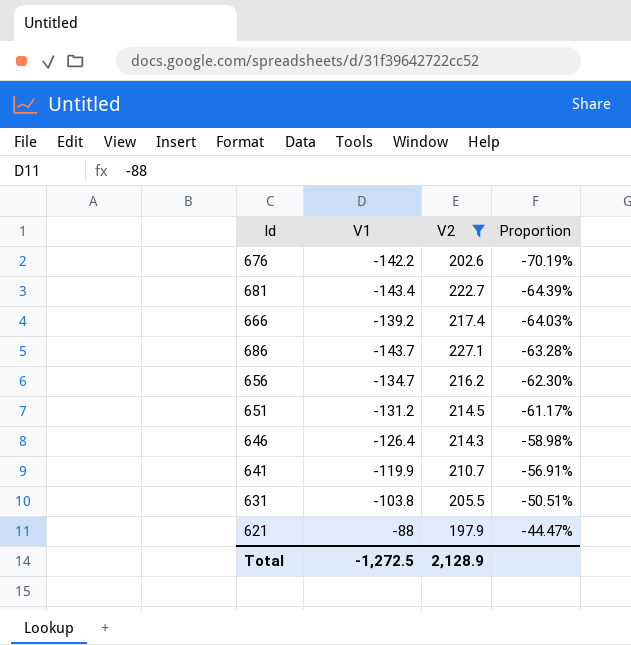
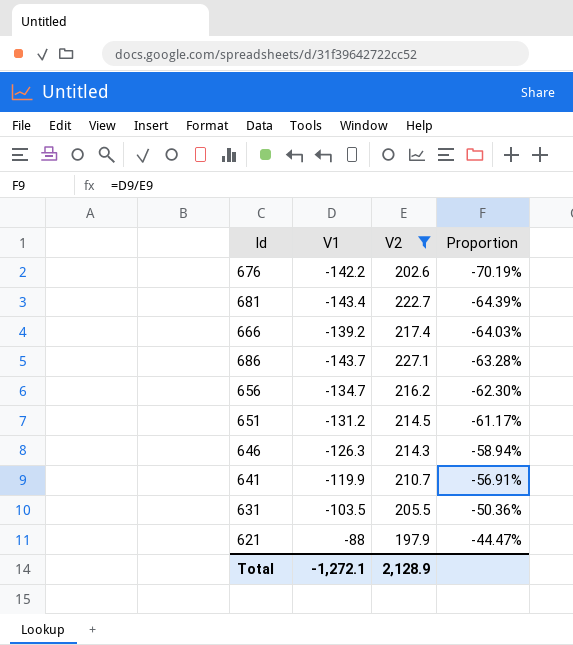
646 | V1: -126.4 -> -126.3
646 | Proportion: -58.98% -> -58.94%
631 | V1: -103.8 -> -103.5
631 | Proportion: -50.51% -> -50.36%
Total | V1: -1,272.5 -> -1,272.1

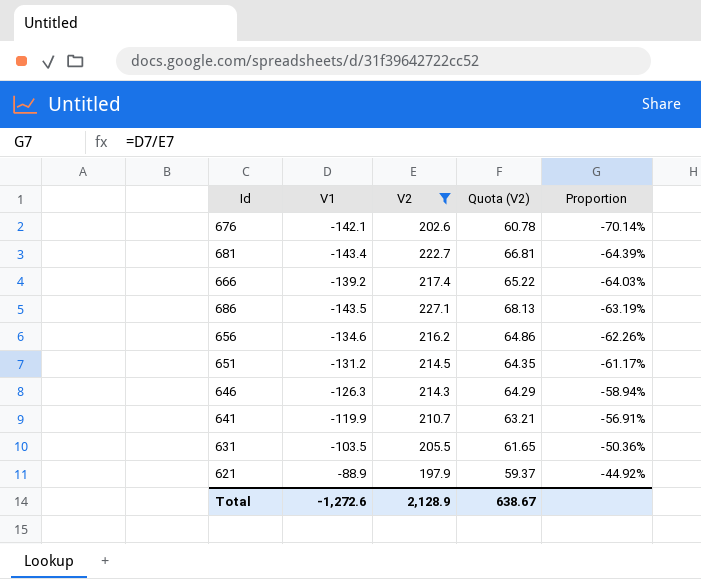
column Quota (V2) | formula: none -> [V2] * 0.3
676 | V1: -142.2 -> -142.1
676 | Proportion: -70.19% -> -70.14%
686 | V1: -143.7 -> -143.5
686 | Proportion: -63.28% -> -63.19%
656 | V1: -134.7 -> -134.6
656 | Proportion: -62.30% -> -62.26%
621 | V1: -88 -> -88.9
621 | Proportion: -44.47% -> -44.92%
Total | V1: -1,272.1 -> -1,272.6

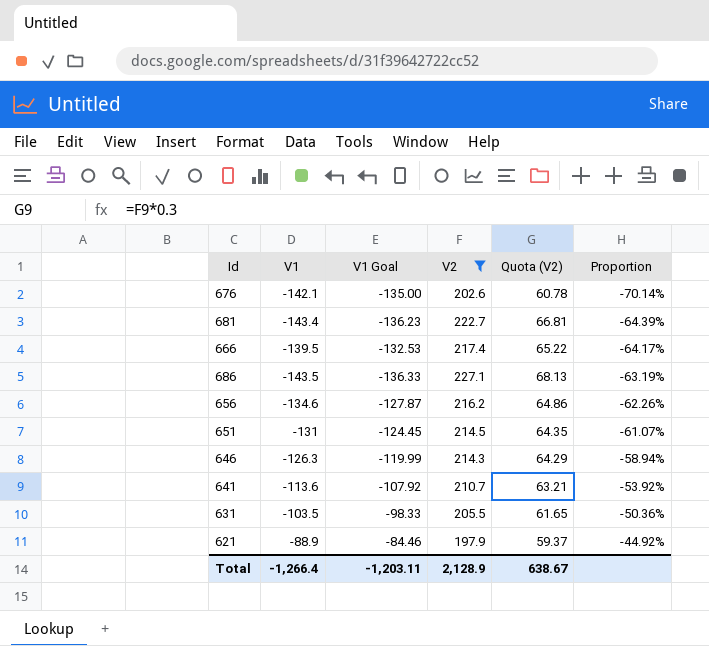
column V1 Goal | formula: none -> [V1] * 0.95
666 | V1: -139.2 -> -139.5
666 | Proportion: -64.03% -> -64.17%
651 | V1: -131.2 -> -131
651 | Proportion: -61.17% -> -61.07%
641 | V1: -119.9 -> -113.6
641 | Proportion: -56.91% -> -53.92%
Total | V1: -1,272.6 -> -1,266.4

